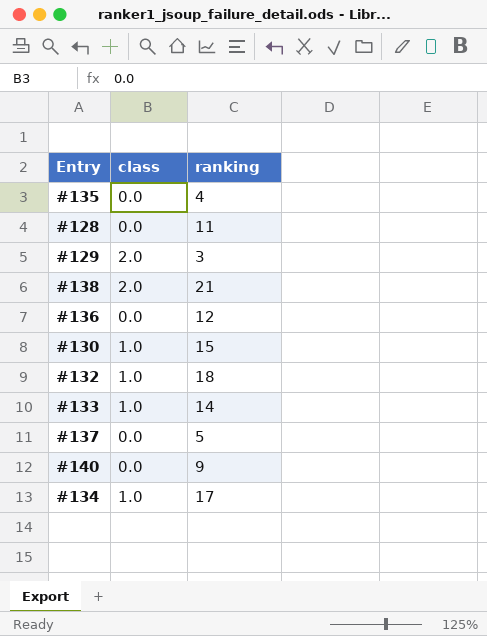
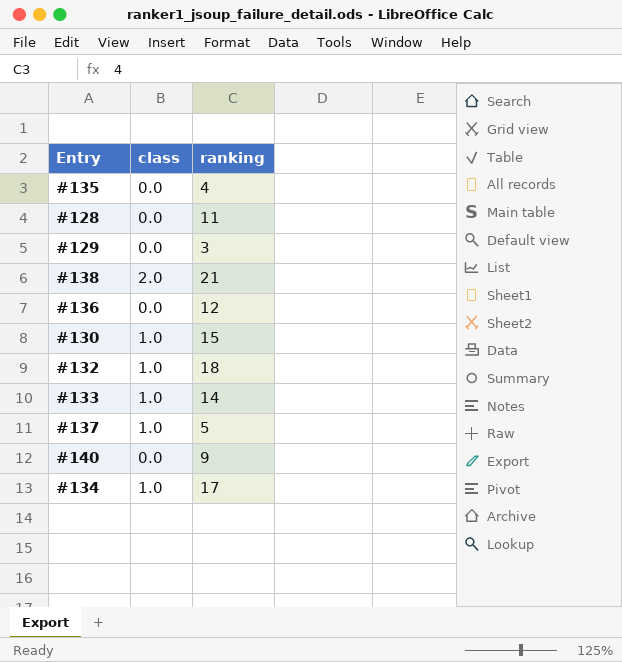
#129 | class: 2.0 -> 0.0
#137 | class: 0.0 -> 1.0

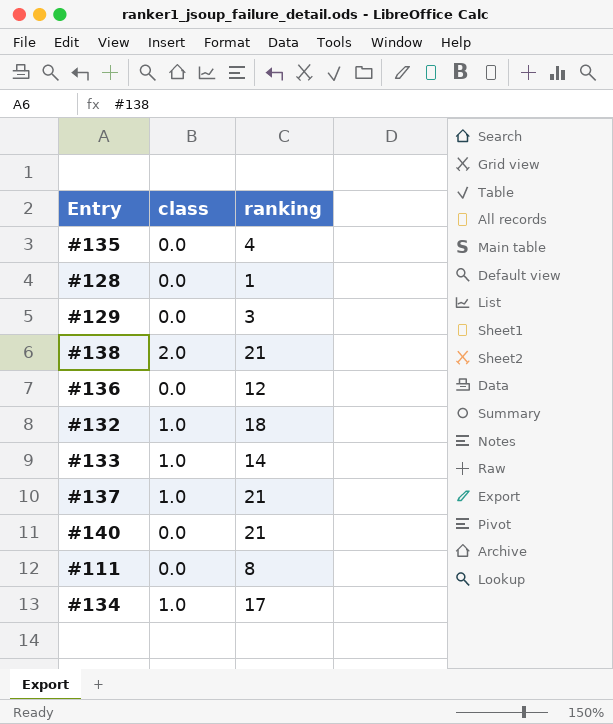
row #130: 1.0 | 15 -> none
#128 | ranking: 11 -> 1
#137 | ranking: 5 -> 21
#140 | ranking: 9 -> 21
row #111: none -> 0.0 | 8

